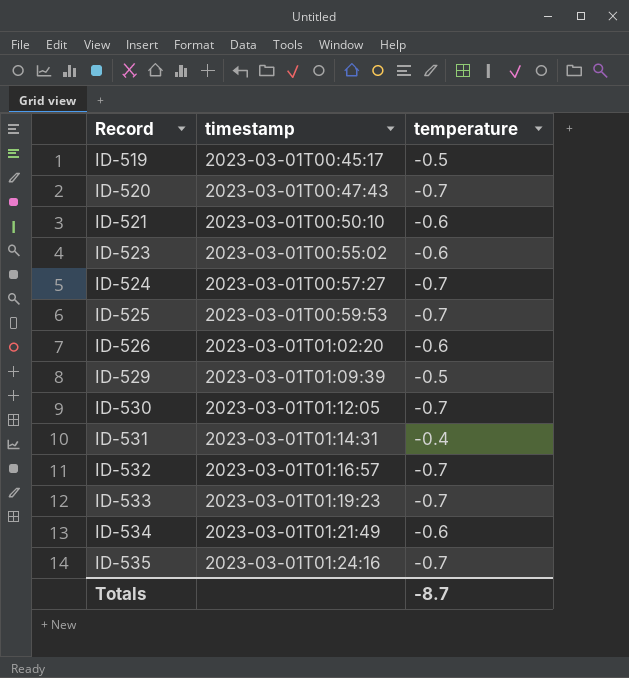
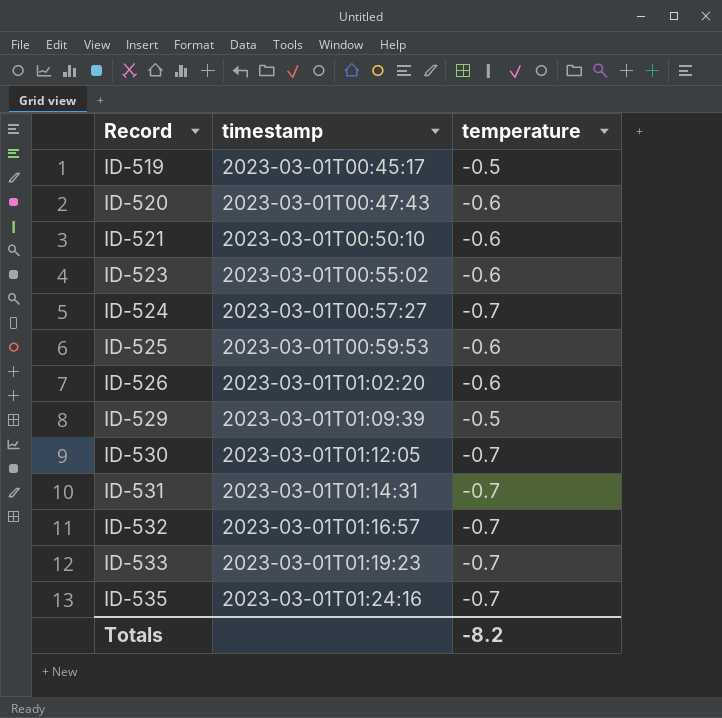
row ID-534: 2023-03-01T01:21:49 | -0.6 -> none
ID-520 | temperature: -0.7 -> -0.6
ID-525 | temperature: -0.7 -> -0.6
ID-531 | temperature: -0.4 -> -0.7
Totals | temperature: -8.7 -> -8.2

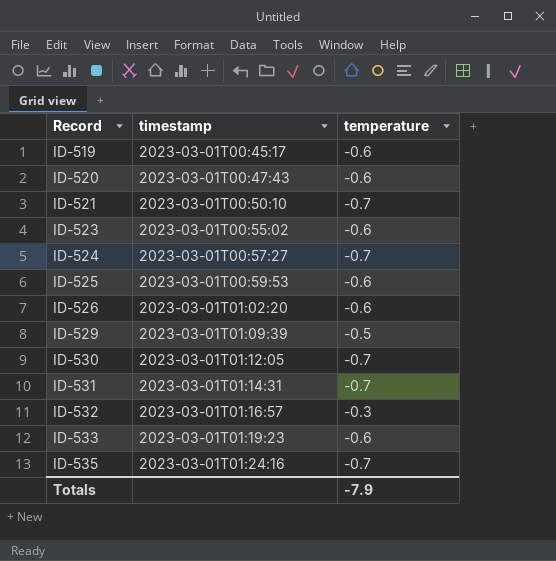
ID-519 | temperature: -0.5 -> -0.6
ID-521 | temperature: -0.6 -> -0.7
ID-532 | temperature: -0.7 -> -0.3
ID-533 | temperature: -0.7 -> -0.6
Totals | temperature: -8.2 -> -7.9

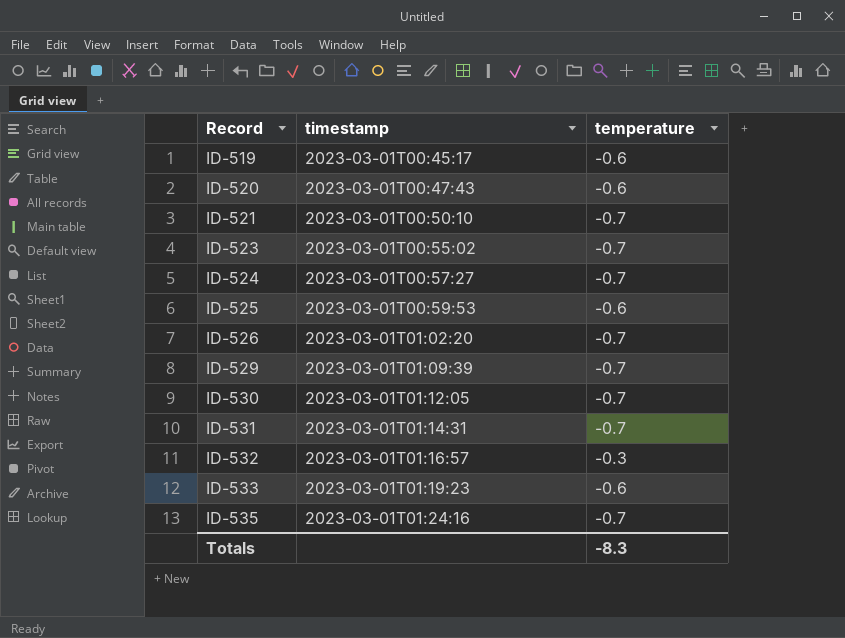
ID-523 | temperature: -0.6 -> -0.7
ID-526 | temperature: -0.6 -> -0.7
ID-529 | temperature: -0.5 -> -0.7
Totals | temperature: -7.9 -> -8.3

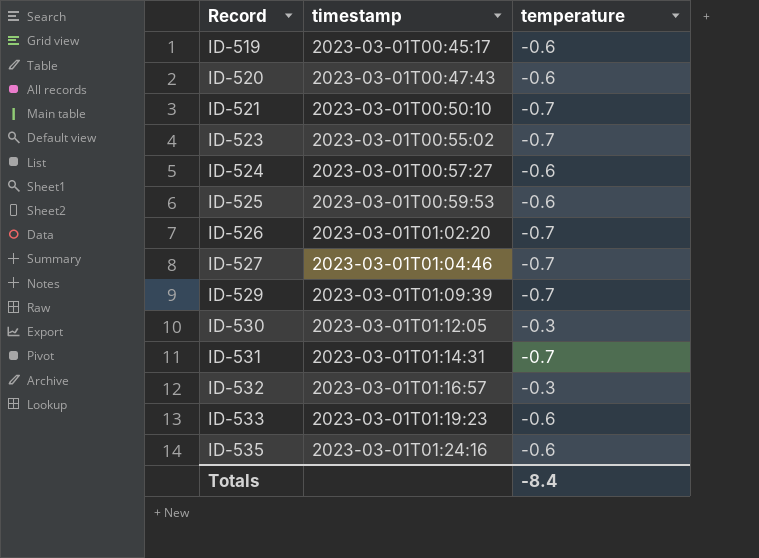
ID-524 | temperature: -0.7 -> -0.6
row ID-527: none -> 2023-03-01T01:04:46 | -0.7
ID-530 | temperature: -0.7 -> -0.3
ID-535 | temperature: -0.7 -> -0.6
Totals | temperature: -8.3 -> -8.4

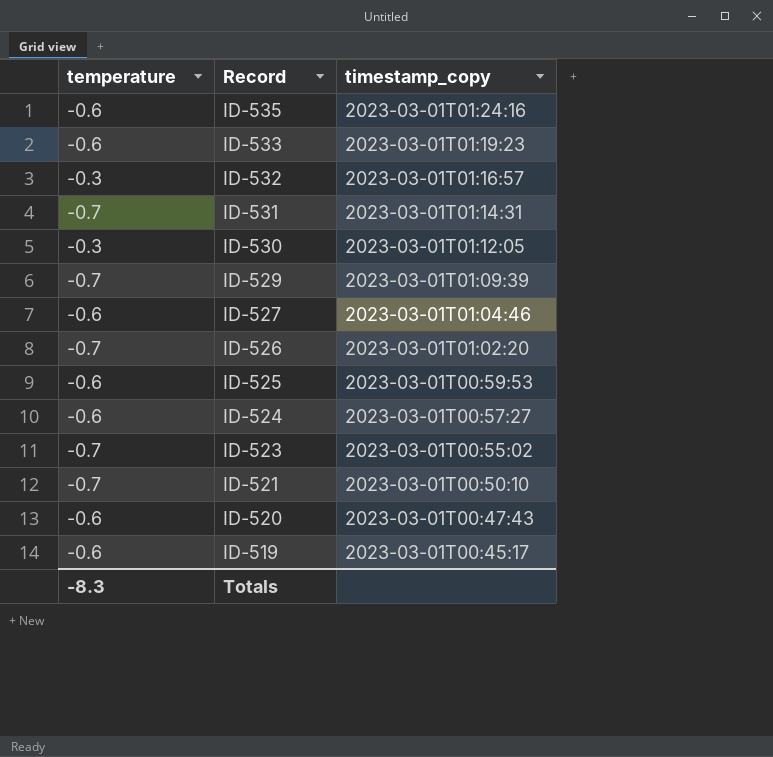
row order: Record ascending -> Record descending
column temperature | position: 3 -> 1
column name: timestamp -> timestamp_copy
ID-527 | temperature: -0.7 -> -0.6
Totals | temperature: -8.4 -> -8.3

